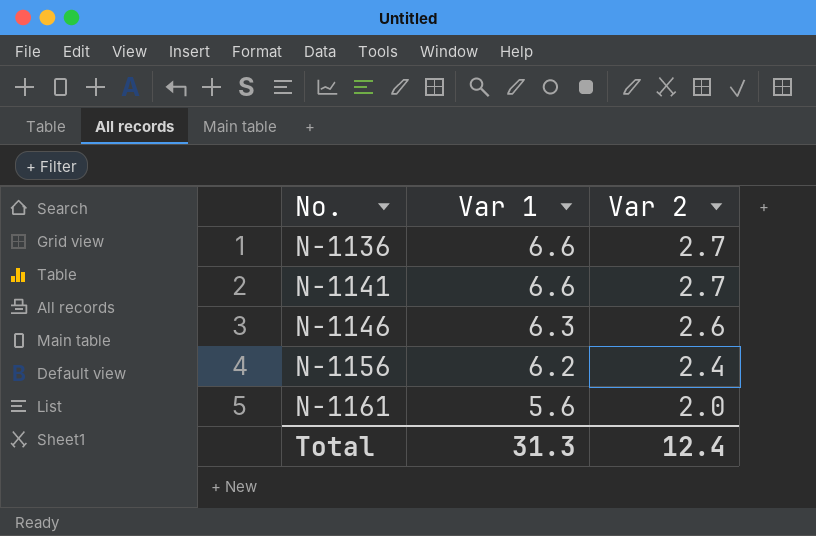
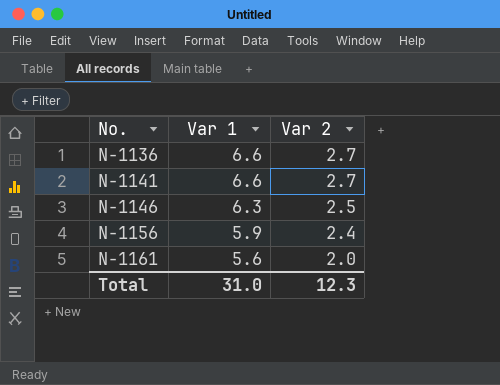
N-1146 | Var 2: 2.6 -> 2.5
N-1156 | Var 1: 6.2 -> 5.9
Total | Var 1: 31.3 -> 31.0
Total | Var 2: 12.4 -> 12.3

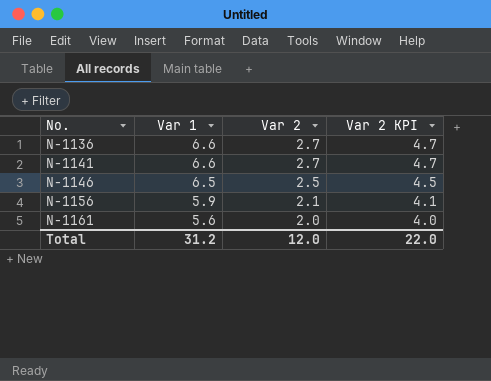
column Var 2 KPI | formula: none -> [Var 2] + 2
N-1146 | Var 1: 6.3 -> 6.5
N-1156 | Var 2: 2.4 -> 2.1
Total | Var 1: 31.0 -> 31.2
Total | Var 2: 12.3 -> 12.0

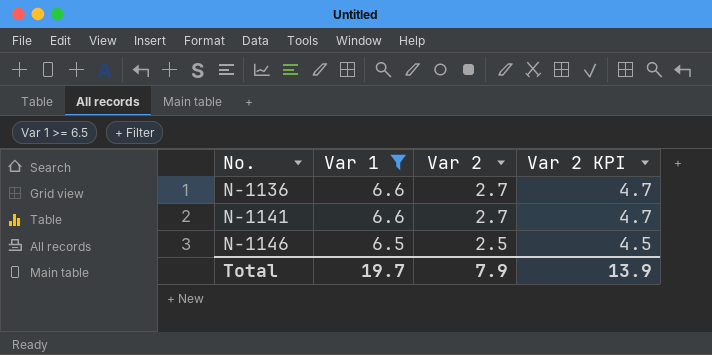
filter: none -> Var 1 >= 6.5
Total | Var 1: 31.2 -> 19.7
Total | Var 2: 12.0 -> 7.9
Total | Var 2 KPI: 22.0 -> 13.9

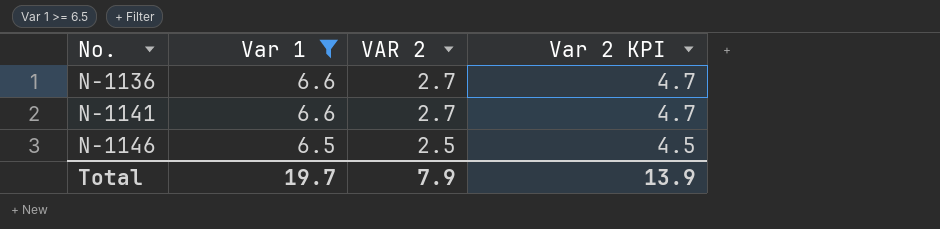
column name: Var 2 -> VAR 2

